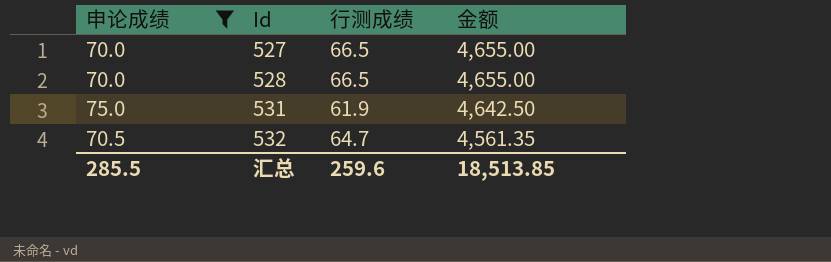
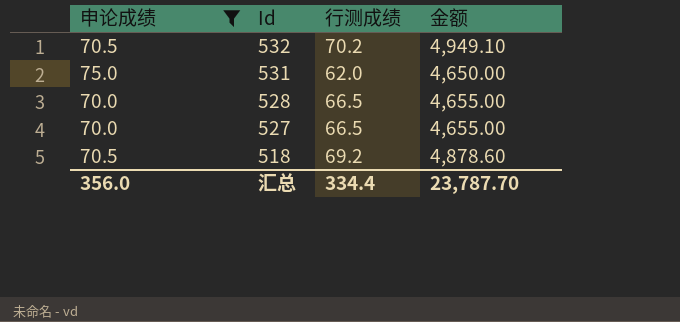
row order: Id ascending -> Id descending
532 | 行测成绩: 64.7 -> 70.2
532 | 金额: 4,561.35 -> 4,949.10
531 | 行测成绩: 61.9 -> 62.0
531 | 金额: 4,642.50 -> 4,650.00
row 518: none -> 70.5 | 69.2 | 4,878.60
汇总 | 申论成绩: 285.5 -> 356.0
汇总 | 行测成绩: 259.6 -> 334.4
汇总 | 金额: 18,513.85 -> 23,787.70

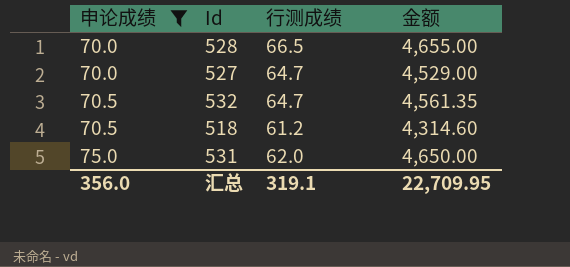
row order: Id descending -> 申论成绩 ascending
527 | 行测成绩: 66.5 -> 64.7
527 | 金额: 4,655.00 -> 4,529.00
532 | 行测成绩: 70.2 -> 64.7
532 | 金额: 4,949.10 -> 4,561.35
518 | 行测成绩: 69.2 -> 61.2
518 | 金额: 4,878.60 -> 4,314.60
汇总 | 行测成绩: 334.4 -> 319.1
汇总 | 金额: 23,787.70 -> 22,709.95

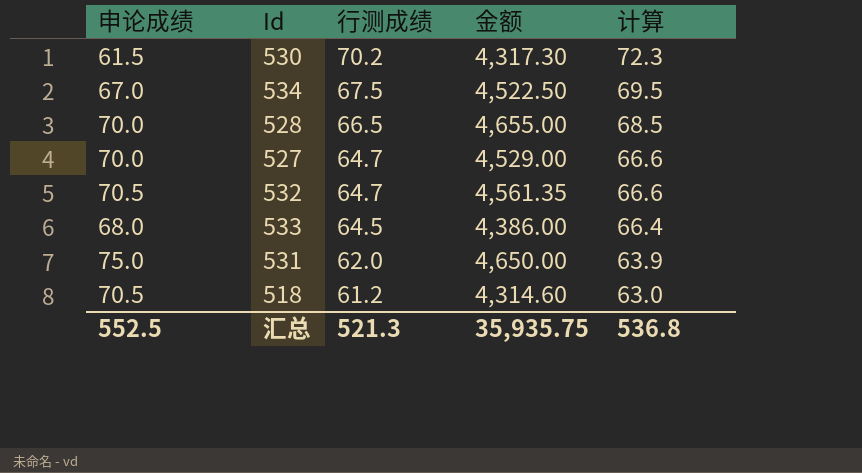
filter: 申论成绩 >= 70.0 -> none
row order: 申论成绩 ascending -> 行测成绩 descending
column 计算 | formula: none -> [行测成绩] * 1.03
汇总 | 申论成绩: 356.0 -> 552.5
汇总 | 行测成绩: 319.1 -> 521.3
汇总 | 金额: 22,709.95 -> 35,935.75

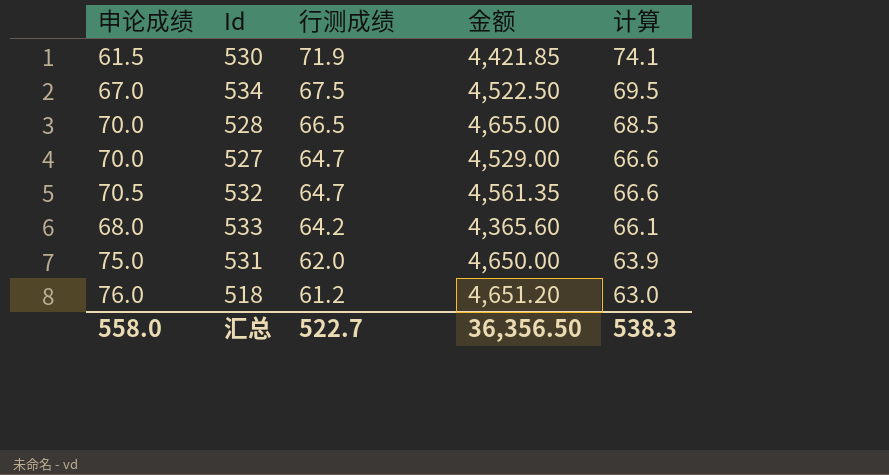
530 | 行测成绩: 70.2 -> 71.9
530 | 金额: 4,317.30 -> 4,421.85
530 | 计算: 72.3 -> 74.1
533 | 行测成绩: 64.5 -> 64.2
533 | 金额: 4,386.00 -> 4,365.60
533 | 计算: 66.4 -> 66.1
518 | 申论成绩: 70.5 -> 76.0
518 | 金额: 4,314.60 -> 4,651.20
汇总 | 申论成绩: 552.5 -> 558.0
汇总 | 行测成绩: 521.3 -> 522.7
汇总 | 金额: 35,935.75 -> 36,356.50
汇总 | 计算: 536.8 -> 538.3

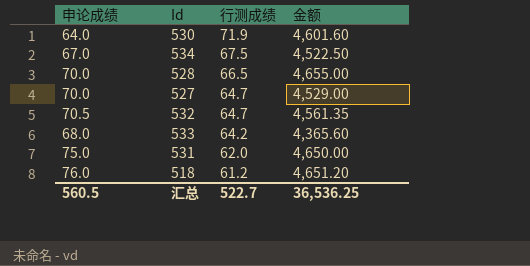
column 计算 | formula: [行测成绩] * 1.03 -> none
530 | 申论成绩: 61.5 -> 64.0
530 | 金额: 4,421.85 -> 4,601.60
汇总 | 申论成绩: 558.0 -> 560.5
汇总 | 金额: 36,356.50 -> 36,536.25

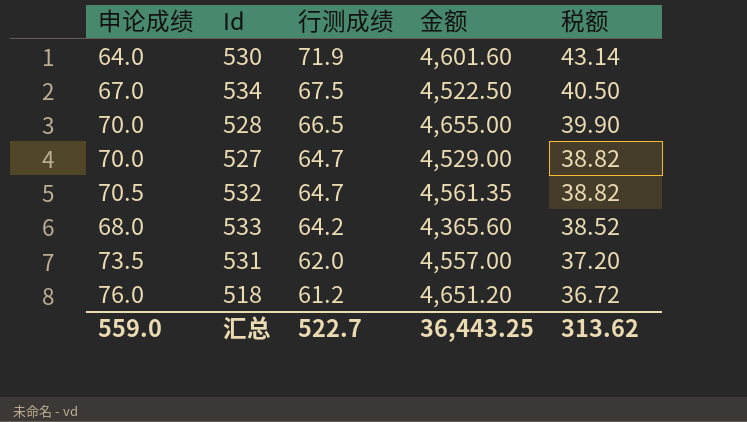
column 税额 | formula: none -> [行测成绩] * 0.6
531 | 申论成绩: 75.0 -> 73.5
531 | 金额: 4,650.00 -> 4,557.00
汇总 | 申论成绩: 560.5 -> 559.0
汇总 | 金额: 36,536.25 -> 36,443.25

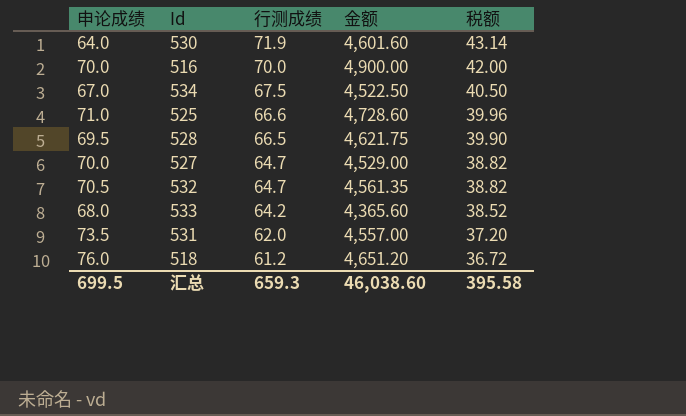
row 516: none -> 70.0 | 70.0 | 4,900.00 | 42.00
row 525: none -> 71.0 | 66.6 | 4,728.60 | 39.96
528 | 申论成绩: 70.0 -> 69.5
528 | 金额: 4,655.00 -> 4,621.75
汇总 | 申论成绩: 559.0 -> 699.5
汇总 | 行测成绩: 522.7 -> 659.3
汇总 | 金额: 36,443.25 -> 46,038.60
汇总 | 税额: 313.62 -> 395.58

